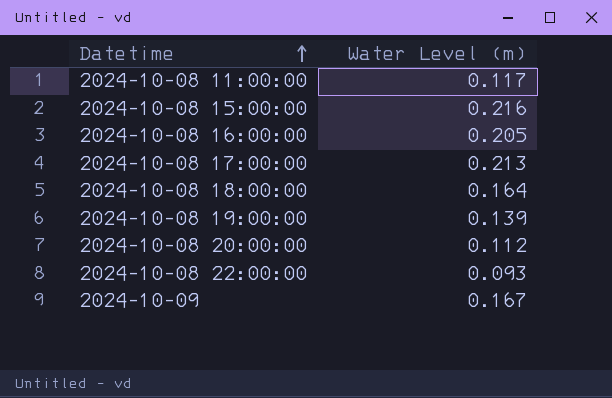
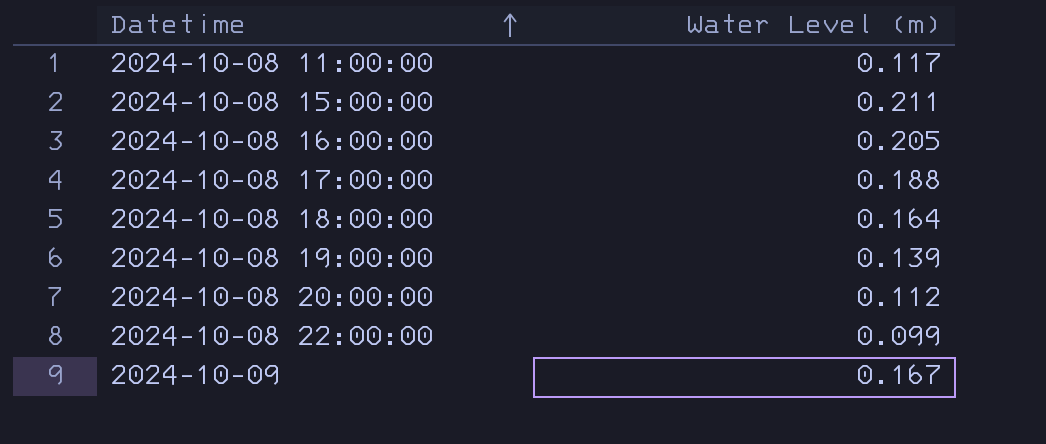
2024-10-08 15:00:00 | Water Level (m): 0.216 -> 0.211
2024-10-08 17:00:00 | Water Level (m): 0.213 -> 0.188
2024-10-08 22:00:00 | Water Level (m): 0.093 -> 0.099

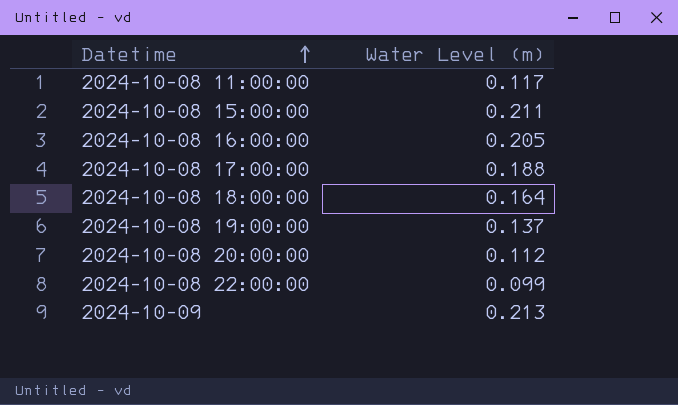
2024-10-08 19:00:00 | Water Level (m): 0.139 -> 0.137
2024-10-09 | Water Level (m): 0.167 -> 0.213

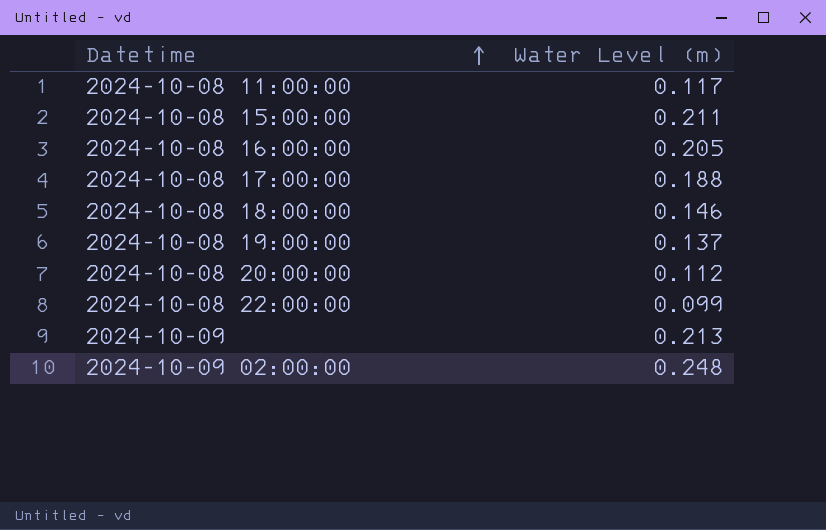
2024-10-08 18:00:00 | Water Level (m): 0.164 -> 0.146
row 2024-10-09 02:00:00: none -> 0.248

